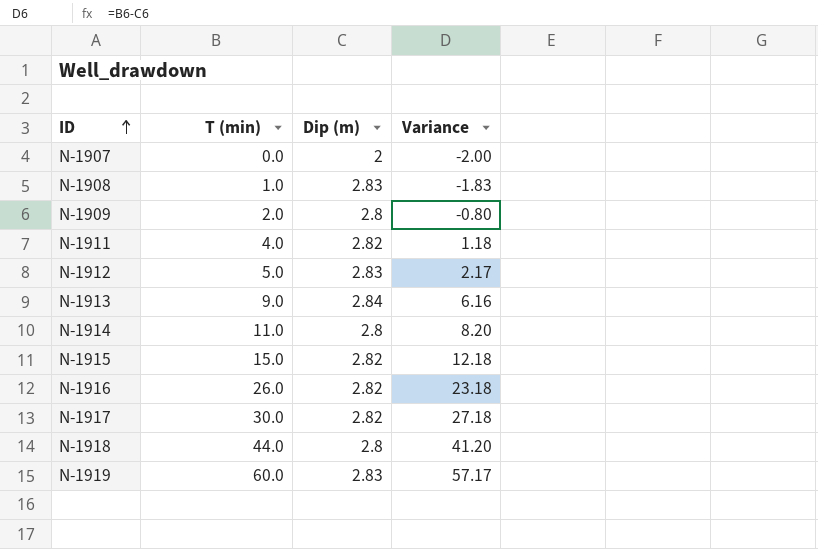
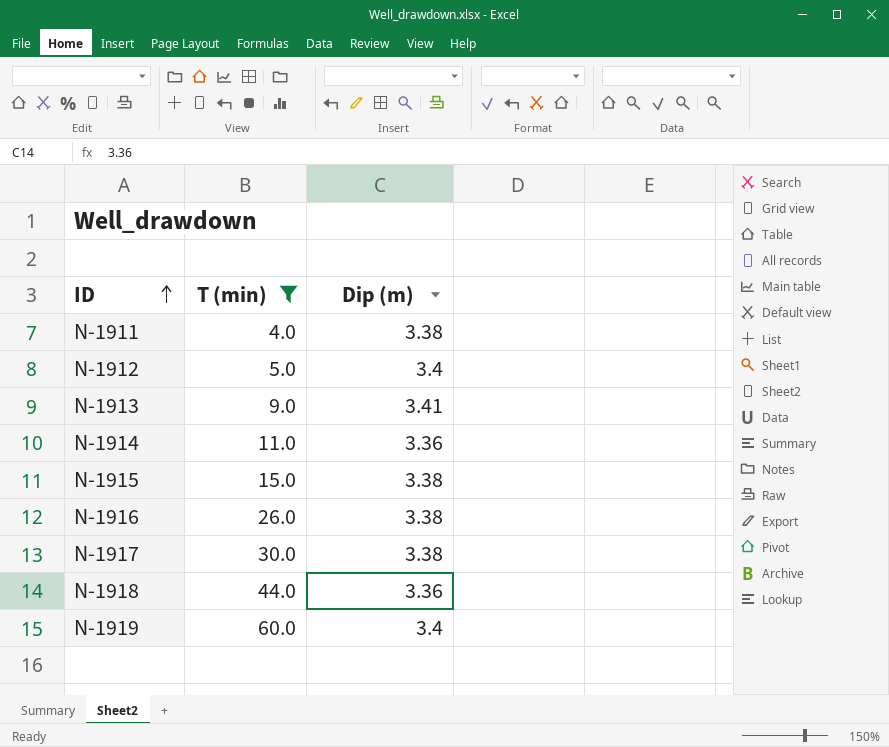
filter: none -> T (min) >= 4.0
column Variance | formula: [T (min)] - [Dip (m)] -> none
N-1911 | Dip (m): 2.82 -> 3.38
N-1912 | Dip (m): 2.83 -> 3.4
N-1913 | Dip (m): 2.84 -> 3.41
N-1914 | Dip (m): 2.8 -> 3.36
N-1915 | Dip (m): 2.82 -> 3.38
N-1916 | Dip (m): 2.82 -> 3.38
N-1917 | Dip (m): 2.82 -> 3.38
N-1918 | Dip (m): 2.8 -> 3.36
N-1919 | Dip (m): 2.83 -> 3.4

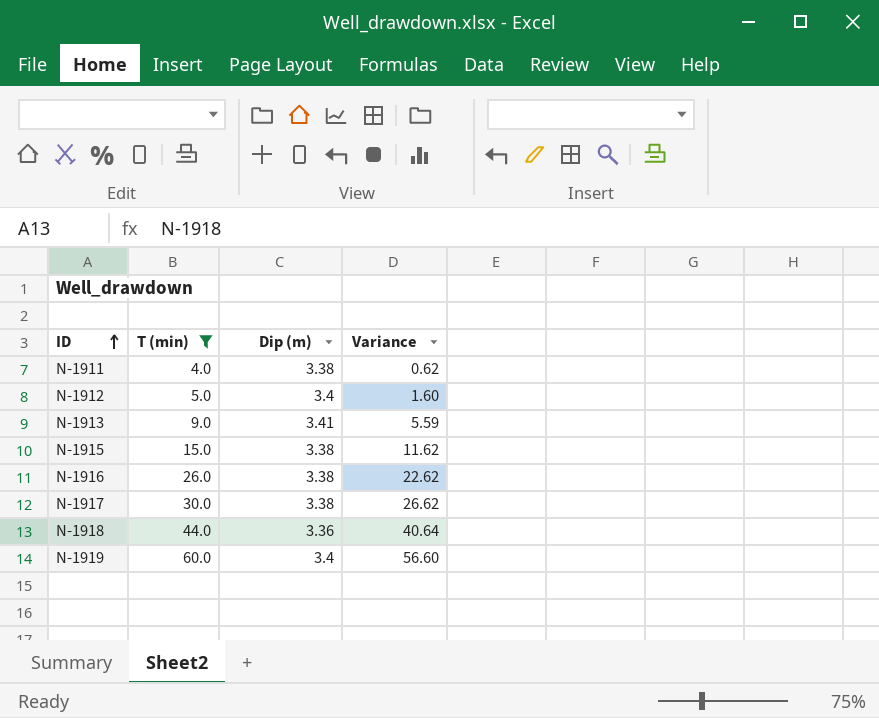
column Variance | formula: none -> [T (min)] - [Dip (m)]
row N-1914: 11.0 | 3.36 -> none

